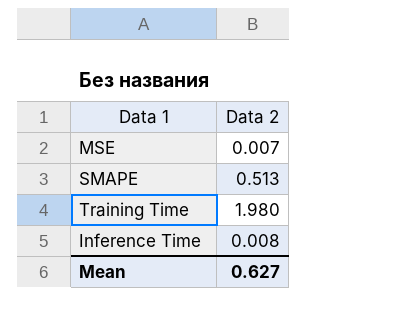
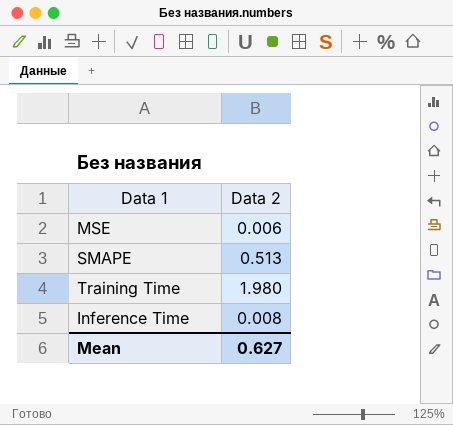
MSE | Data 2: 0.007 -> 0.006

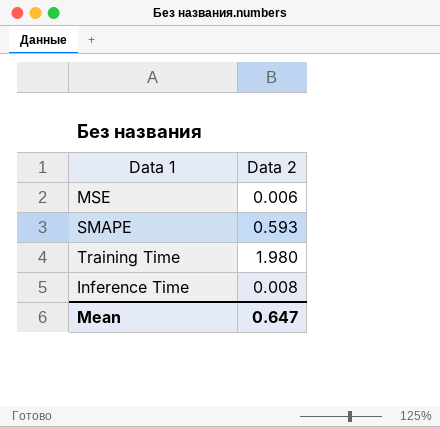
SMAPE | Data 2: 0.513 -> 0.593
Mean | Data 2: 0.627 -> 0.647

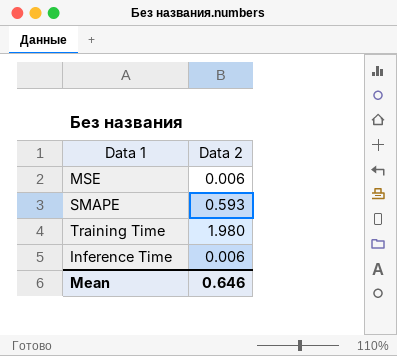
Inference Time | Data 2: 0.008 -> 0.006
Mean | Data 2: 0.647 -> 0.646

